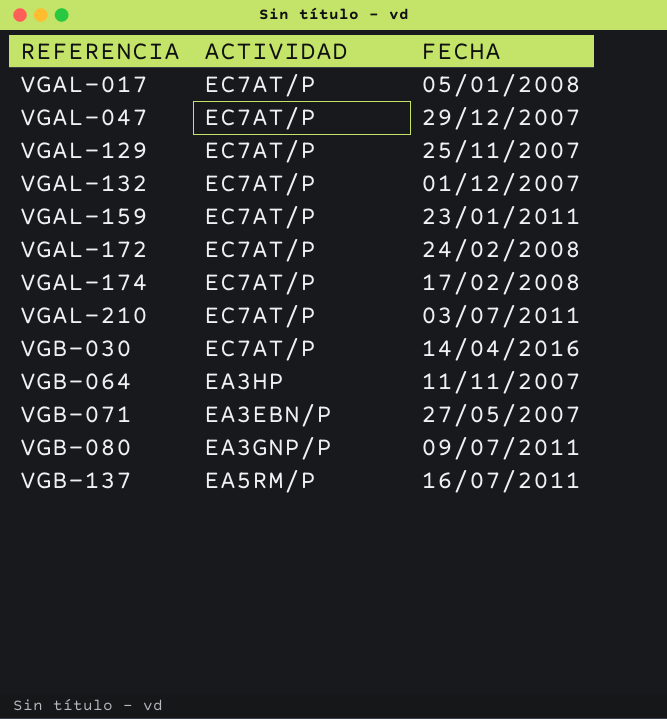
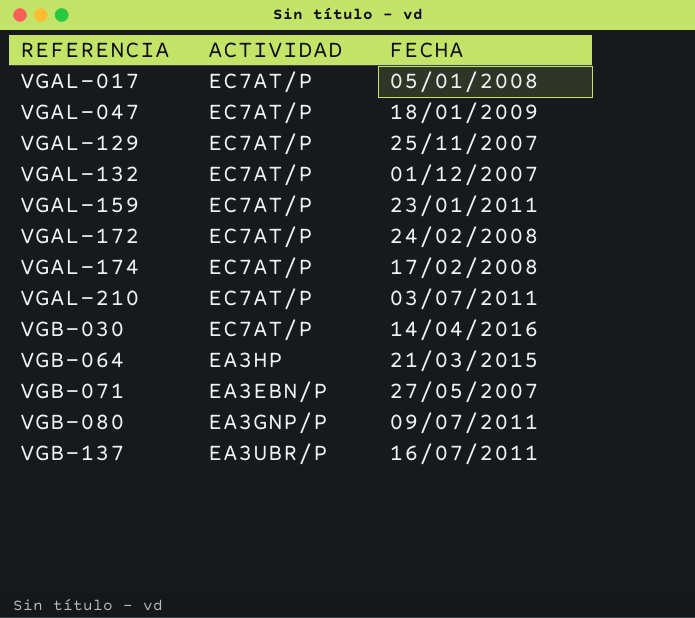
VGAL-047 | FECHA: 29/12/2007 -> 18/01/2009
VGB-064 | FECHA: 11/11/2007 -> 21/03/2015
VGB-137 | ACTIVIDAD: EA5RM/P -> EA3UBR/P

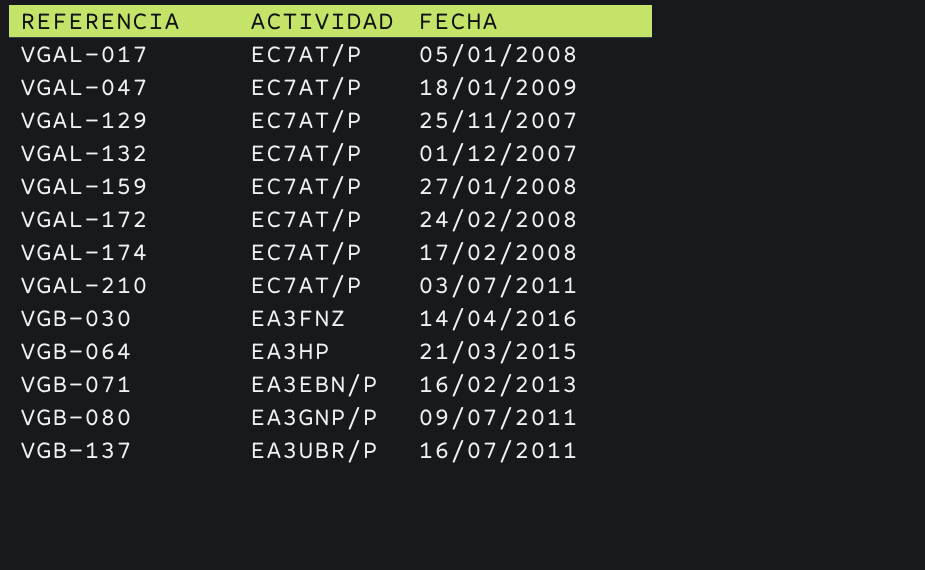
VGAL-159 | FECHA: 23/01/2011 -> 27/01/2008
VGB-030 | ACTIVIDAD: EC7AT/P -> EA3FNZ
VGB-071 | FECHA: 27/05/2007 -> 16/02/2013

